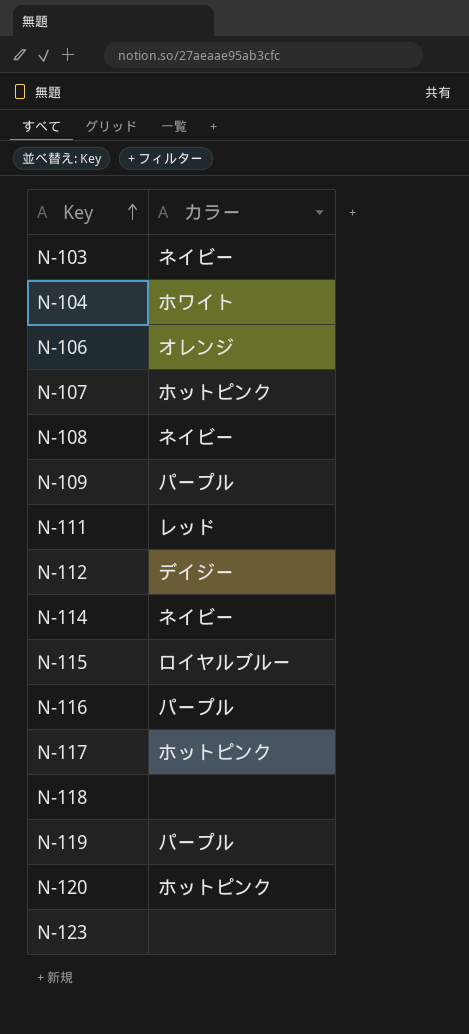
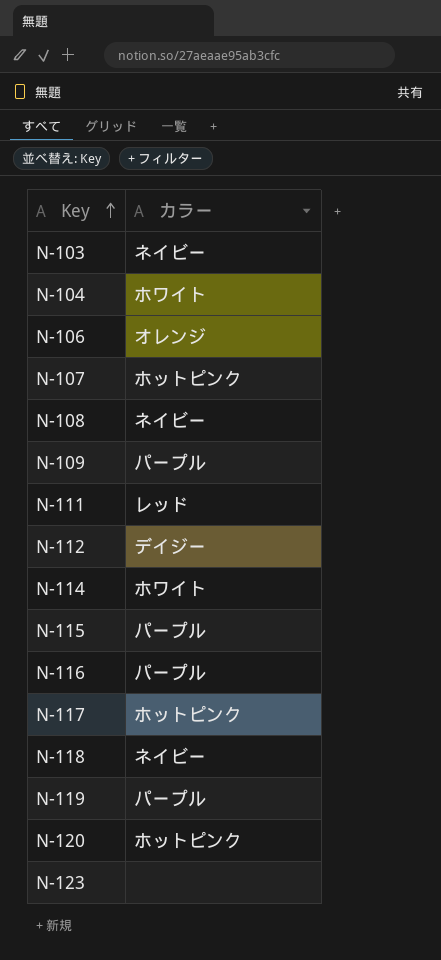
N-114 | カラー: ネイビー -> ホワイト
N-115 | カラー: ロイヤルブルー -> パープル
N-118 | カラー: none -> ネイビー

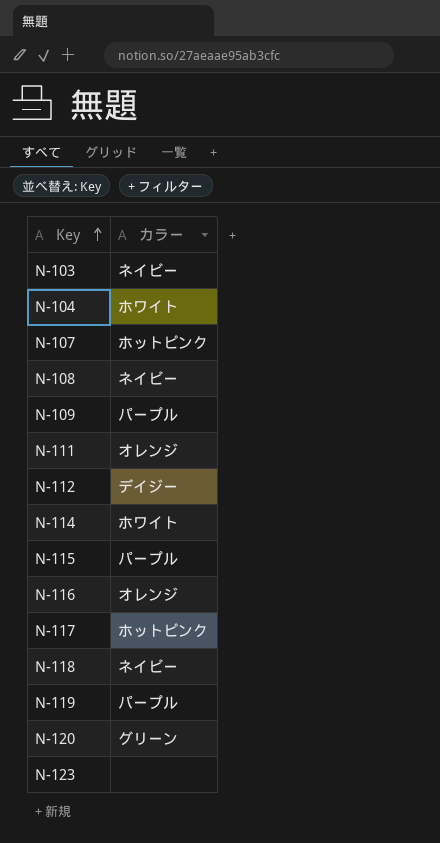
row N-106: オレンジ -> none
N-111 | カラー: レッド -> オレンジ
N-116 | カラー: パープル -> オレンジ
N-120 | カラー: ホットピンク -> グリーン

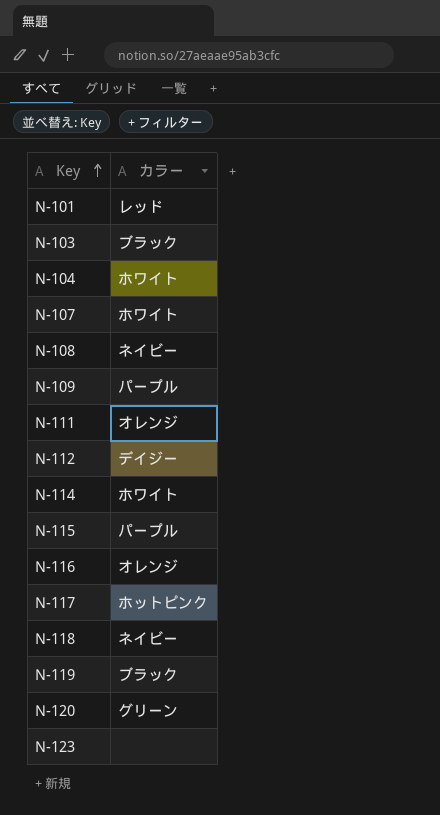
row N-101: none -> レッド
N-103 | カラー: ネイビー -> ブラック
N-107 | カラー: ホットピンク -> ホワイト
N-119 | カラー: パープル -> ブラック

